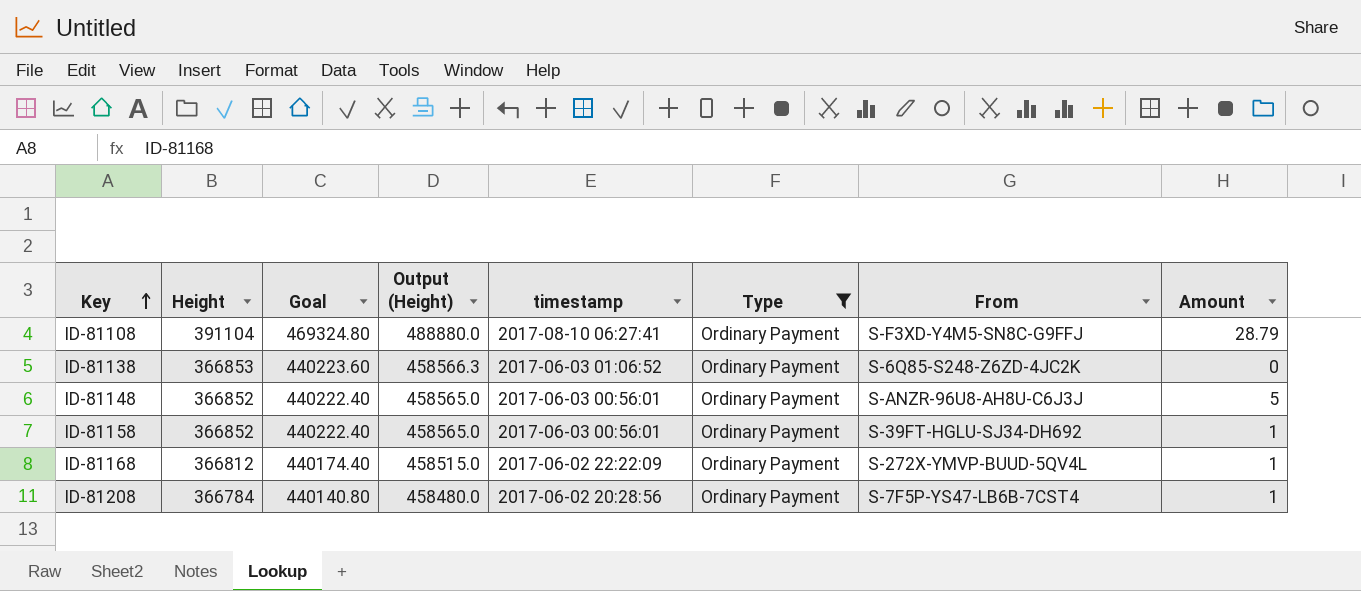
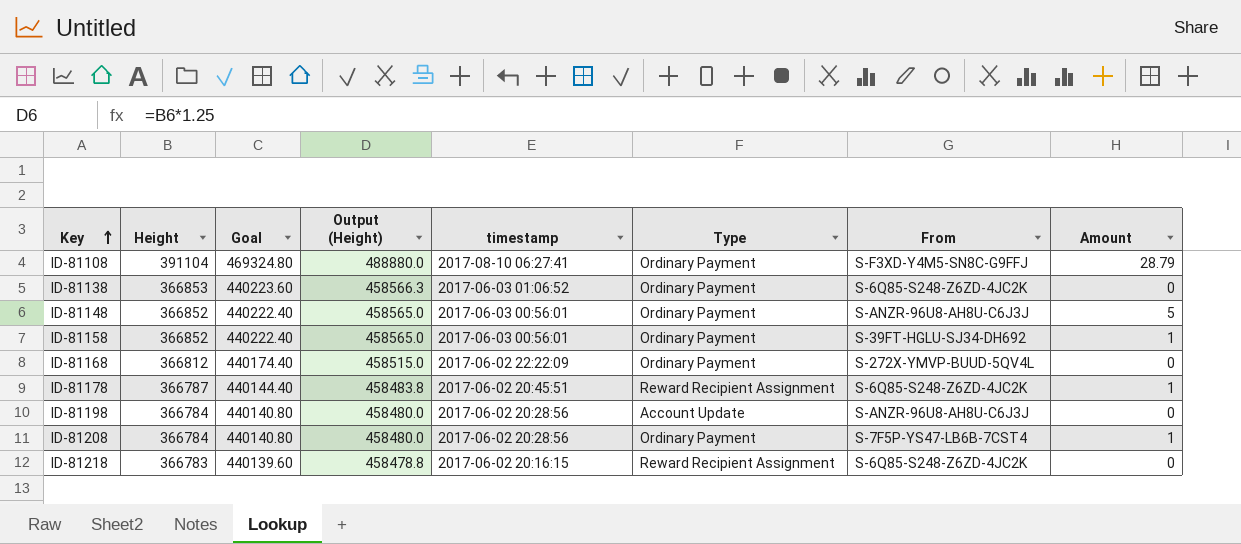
filter: Type = Ordinary Payment -> none
ID-81168 | Amount: 1 -> 0

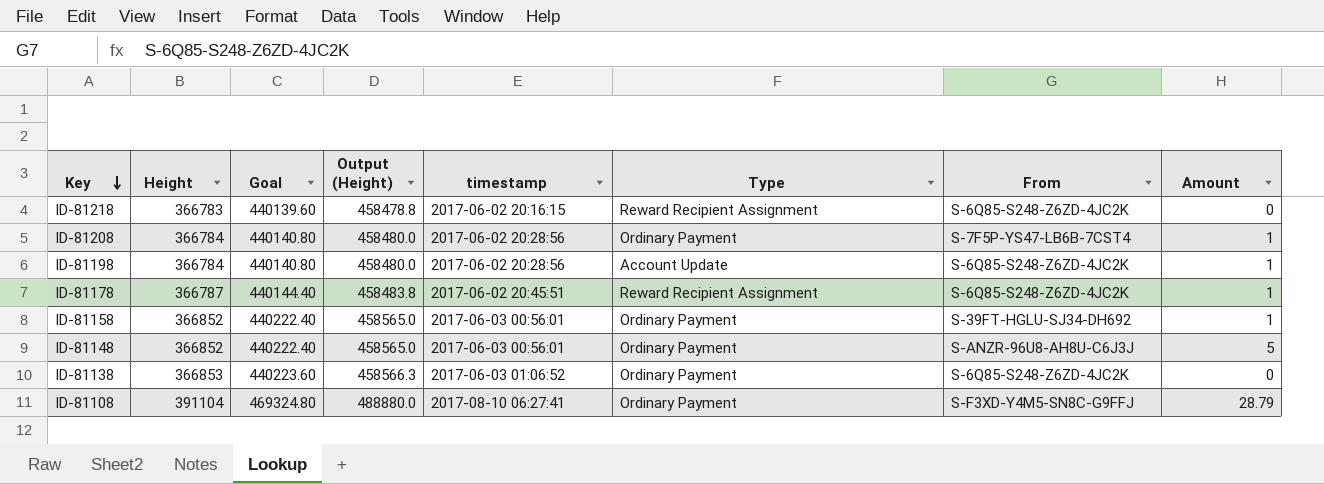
row order: Key ascending -> Key descending
row ID-81168: 366812 | 440174.40 | 458515.0 | 2017-06-02 22:22:09 | Ordinary Payment | S-272X-YMVP-BUUD-5QV4L | 0 -> none
ID-81198 | From: S-ANZR-96U8-AH8U-C6J3J -> S-6Q85-S248-Z6ZD-4JC2K
ID-81198 | Amount: 0 -> 1

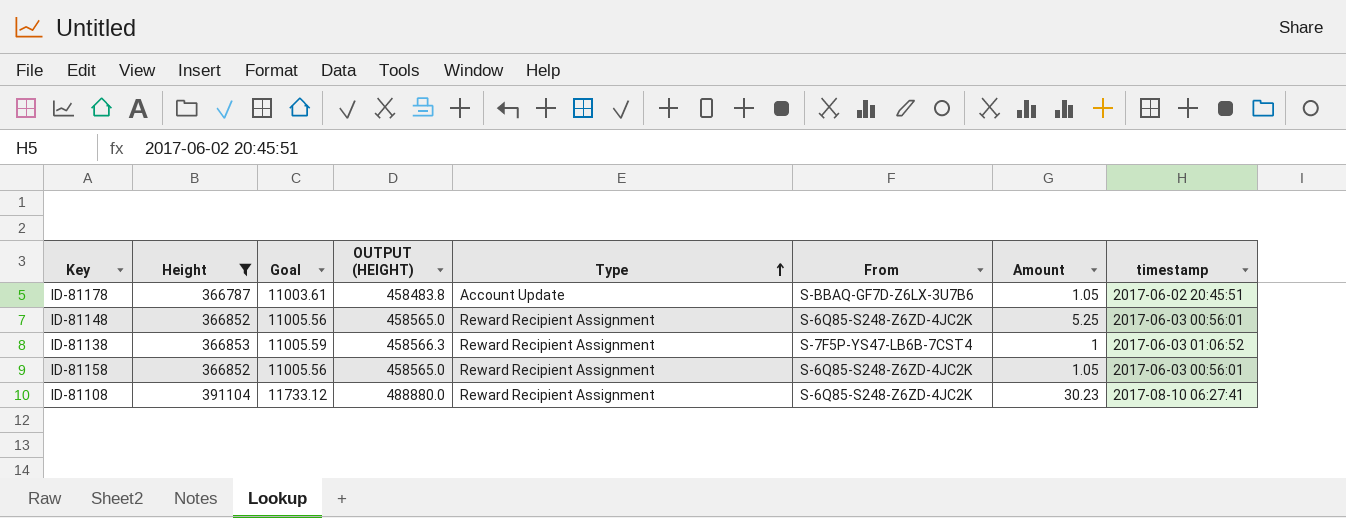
filter: none -> Height >= 366787
row order: Key descending -> Type ascending
column Goal | formula: [Height] * 1.2 -> [Height] * 0.03
column name: Output (Height) -> OUTPUT (HEIGHT)
column timestamp | position: 5 -> 8
ID-81178 | Type: Reward Recipient Assignment -> Account Update
ID-81178 | From: S-6Q85-S248-Z6ZD-4JC2K -> S-BBAQ-GF7D-Z6LX-3U7B6
ID-81178 | Amount: 1 -> 1.05
ID-81148 | Type: Ordinary Payment -> Reward Recipient Assignment
ID-81148 | From: S-ANZR-96U8-AH8U-C6J3J -> S-6Q85-S248-Z6ZD-4JC2K
ID-81148 | Amount: 5 -> 5.25
ID-81138 | Type: Ordinary Payment -> Reward Recipient Assignment
ID-81138 | From: S-6Q85-S248-Z6ZD-4JC2K -> S-7F5P-YS47-LB6B-7CST4
ID-81138 | Amount: 0 -> 1
ID-81158 | Type: Ordinary Payment -> Reward Recipient Assignment
ID-81158 | From: S-39FT-HGLU-SJ34-DH692 -> S-6Q85-S248-Z6ZD-4JC2K
ID-81158 | Amount: 1 -> 1.05
ID-81108 | Type: Ordinary Payment -> Reward Recipient Assignment
ID-81108 | From: S-F3XD-Y4M5-SN8C-G9FFJ -> S-6Q85-S248-Z6ZD-4JC2K
ID-81108 | Amount: 28.79 -> 30.23

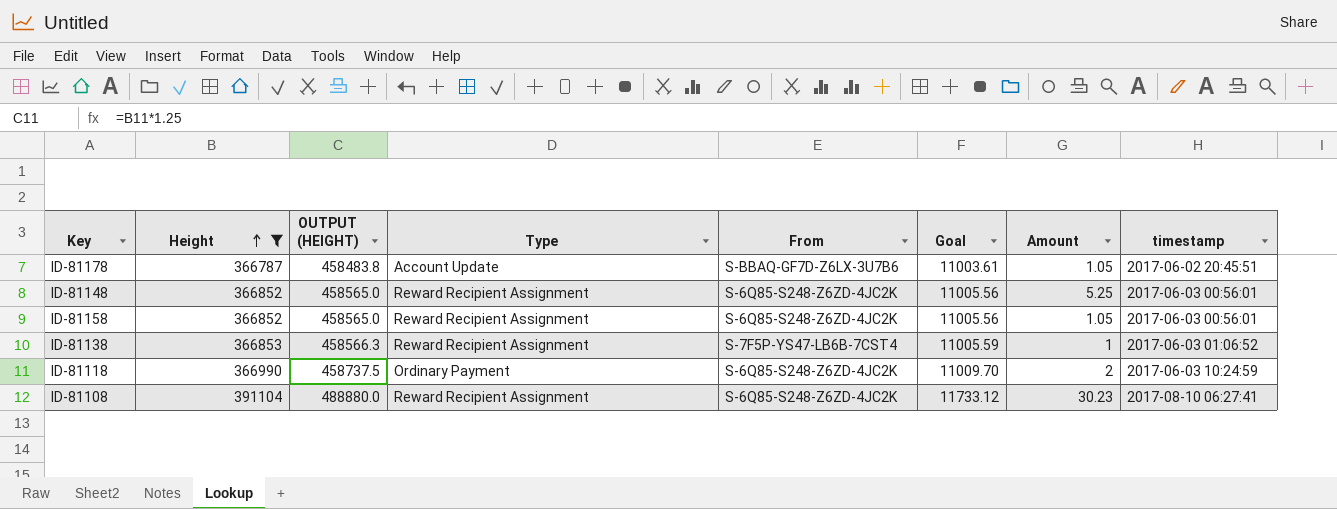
row order: Type ascending -> Height ascending
column Goal | position: 3 -> 6
row ID-81118: none -> 366990 | 458737.5 | Ordinary Payment | S-6Q85-S248-Z6ZD-4JC2K | 11009.70 | 2 | 2017-06-03 10:24:59

